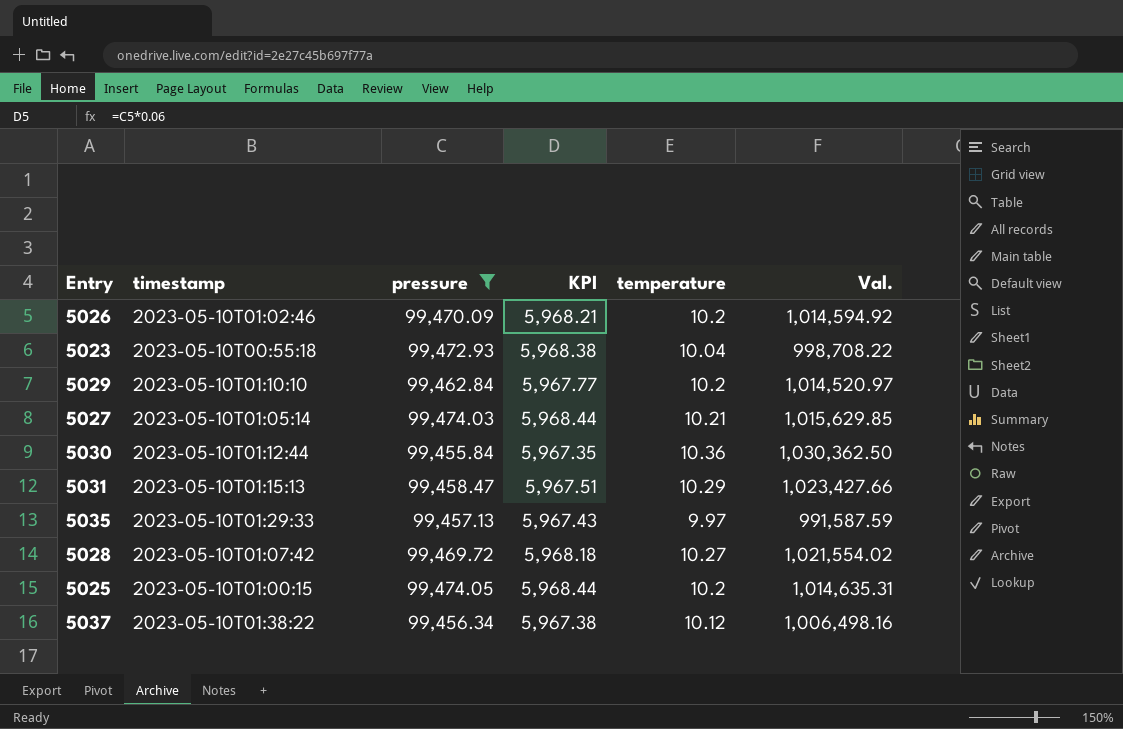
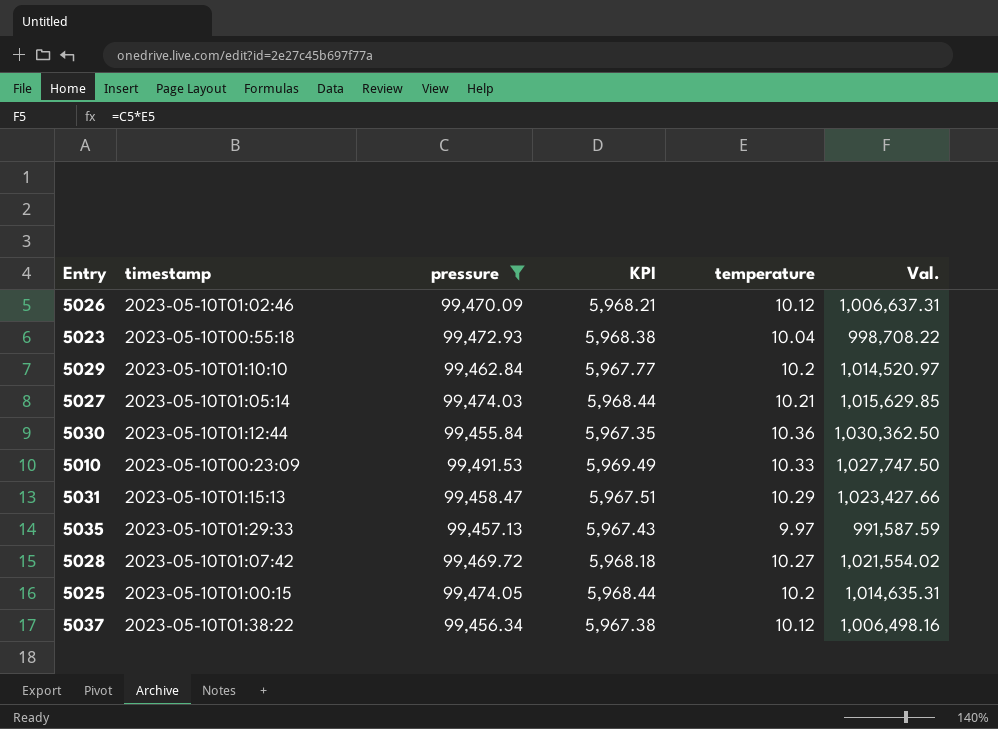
5026 | temperature: 10.2 -> 10.12
5026 | Val.: 1,014,594.92 -> 1,006,637.31
row 5010: none -> 2023-05-10T00:23:09 | 99,491.53 | 5,969.49 | 10.33 | 1,027,747.50

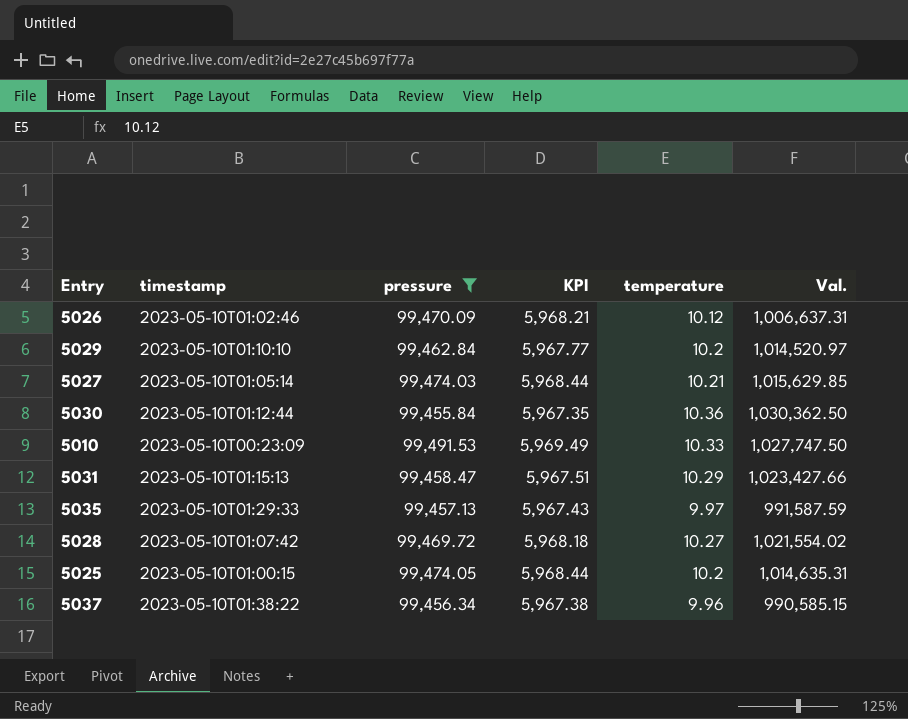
row 5023: 2023-05-10T00:55:18 | 99,472.93 | 5,968.38 | 10.04 | 998,708.22 -> none
5037 | temperature: 10.12 -> 9.96
5037 | Val.: 1,006,498.16 -> 990,585.15

